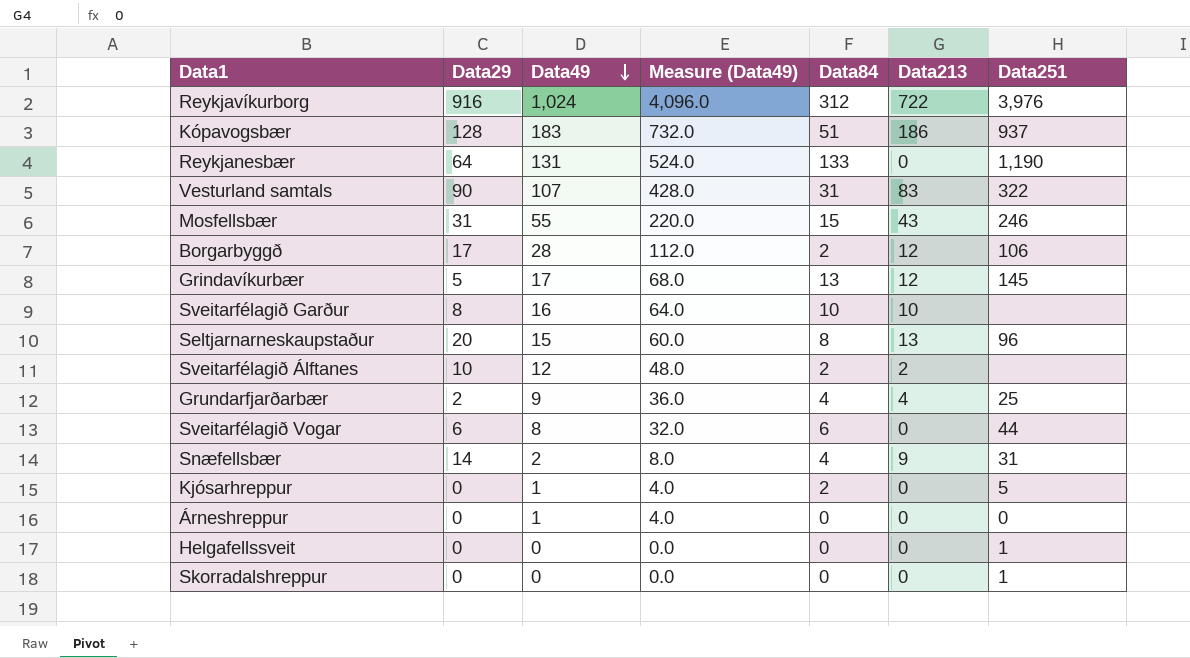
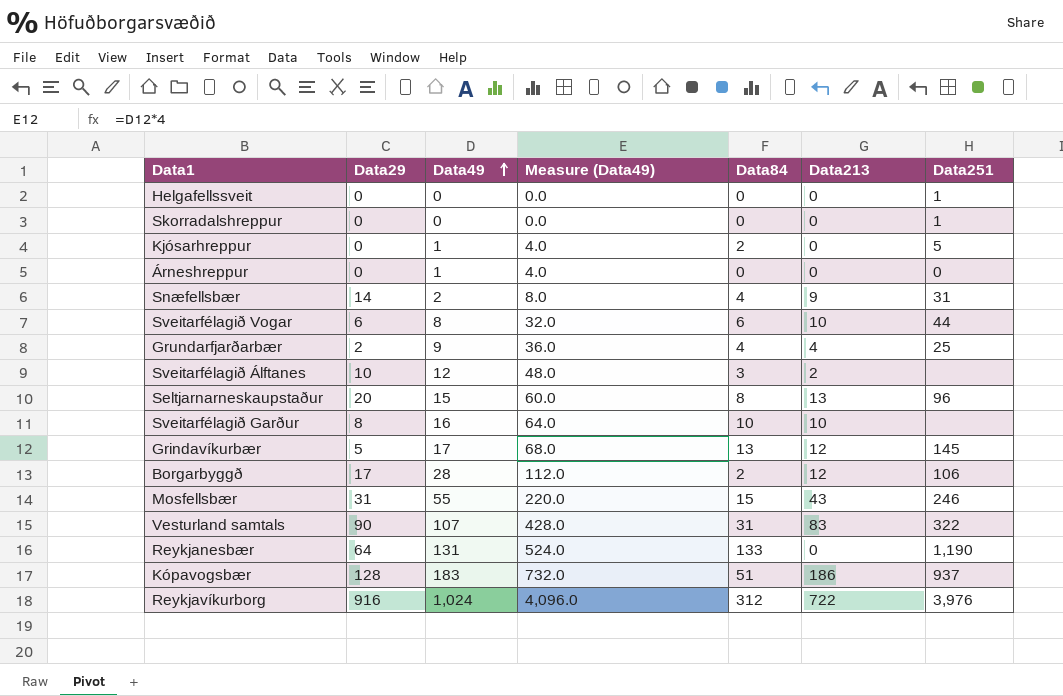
row order: Data49 descending -> Data49 ascending
Sveitarfélagið Vogar | Data213: 0 -> 10
Sveitarfélagið Álftanes | Data84: 2 -> 3

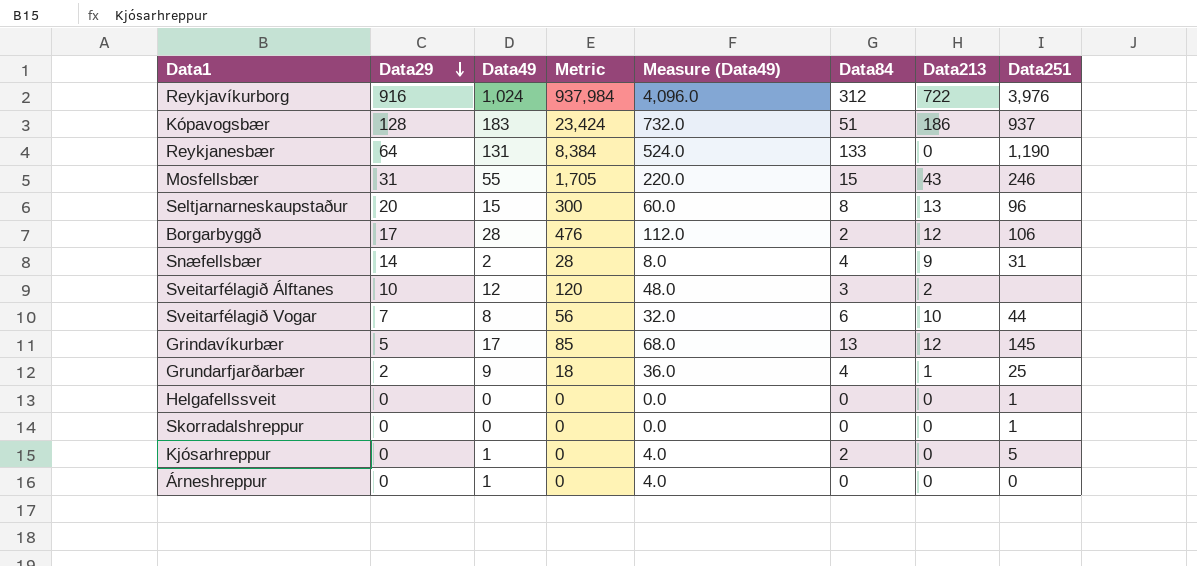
row order: Data49 ascending -> Data29 descending
column Metric | formula: none -> [Data29] * [Data49]
row Sveitarfélagið Garður: 8 | 16 | 64.0 | 10 | 10 | none -> none
row Vesturland samtals: 90 | 107 | 428.0 | 31 | 83 | 322 -> none
Sveitarfélagið Vogar | Data29: 6 -> 7
Grundarfjarðarbær | Data213: 4 -> 1

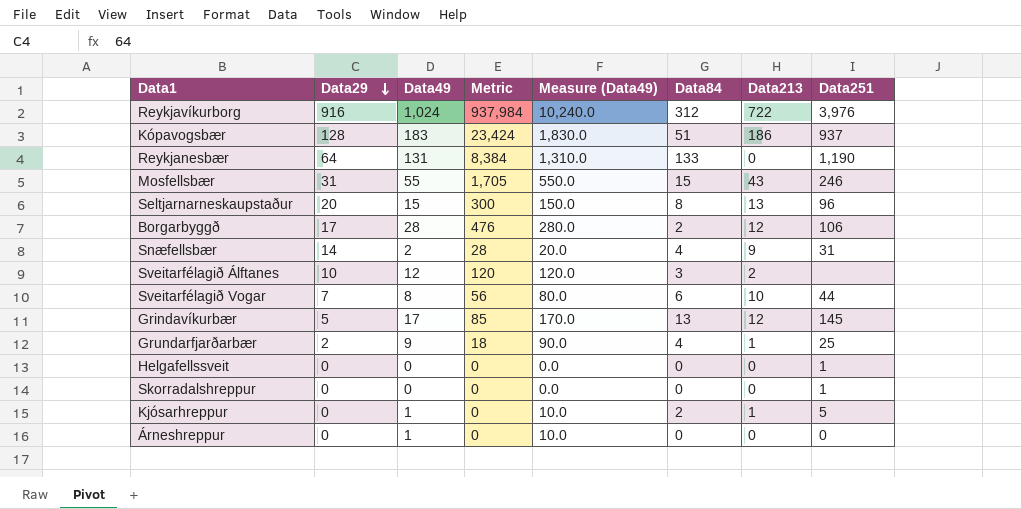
column Measure (Data49) | formula: [Data49] * 4 -> [Data49] * 10
Kjósarhreppur | Data213: 0 -> 1

